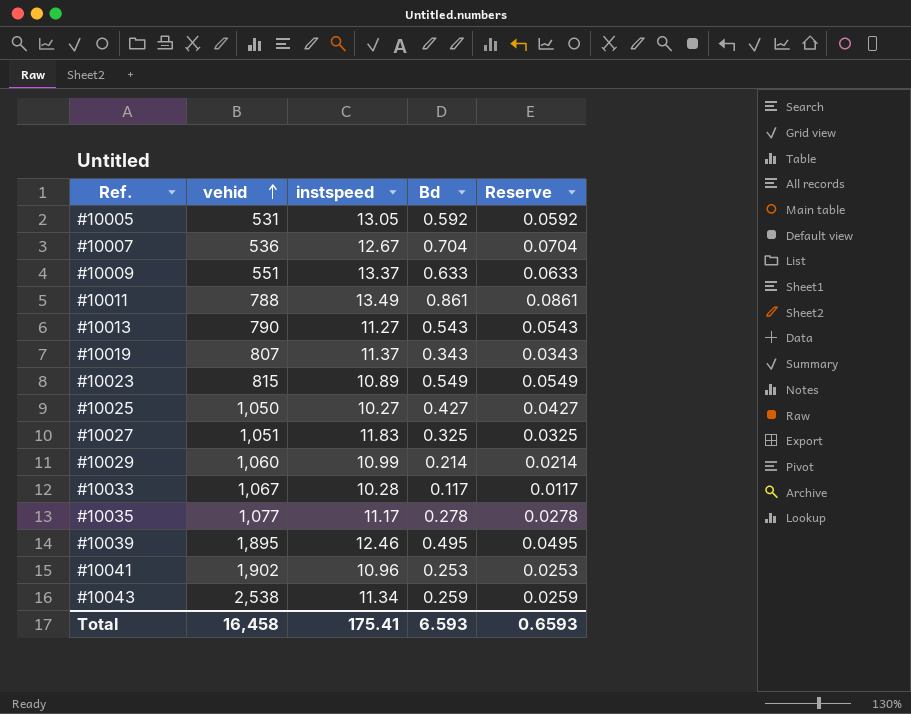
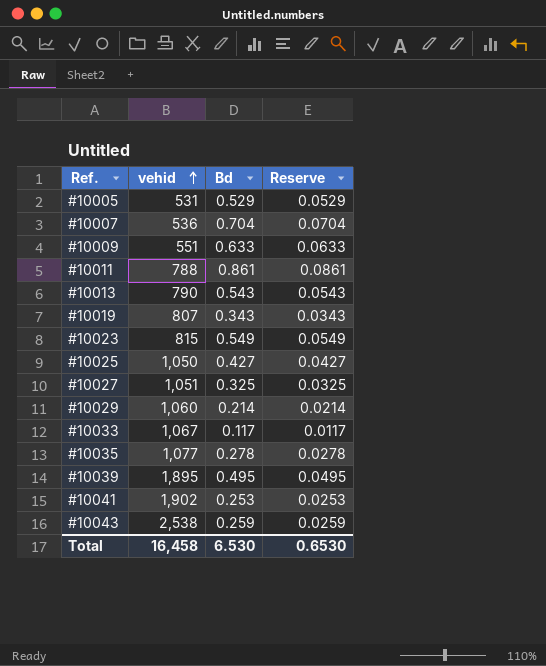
column instspeed | position: 3 -> none
#10005 | Bd: 0.592 -> 0.529
#10005 | Reserve: 0.0592 -> 0.0529
Total | Bd: 6.593 -> 6.530
Total | Reserve: 0.6593 -> 0.6530

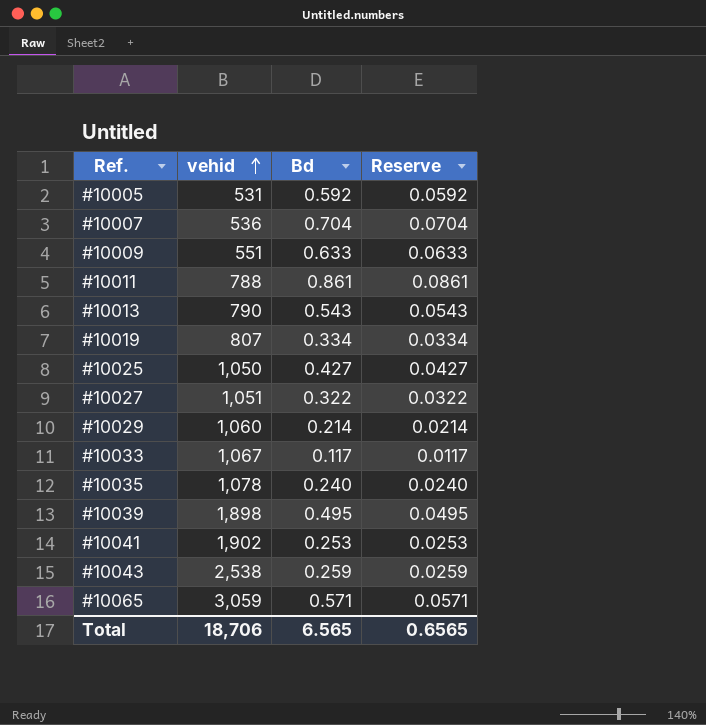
row #10023: 815 | 0.549 | 0.0549 -> none
#10005 | Bd: 0.529 -> 0.592
#10005 | Reserve: 0.0529 -> 0.0592
#10019 | Bd: 0.343 -> 0.334
#10019 | Reserve: 0.0343 -> 0.0334
#10027 | Bd: 0.325 -> 0.322
#10027 | Reserve: 0.0325 -> 0.0322
#10035 | vehid: 1,077 -> 1,078
#10035 | Bd: 0.278 -> 0.240
#10035 | Reserve: 0.0278 -> 0.0240
#10039 | vehid: 1,895 -> 1,898
row #10065: none -> 3,059 | 0.571 | 0.0571
Total | vehid: 16,458 -> 18,706
Total | Bd: 6.530 -> 6.565
Total | Reserve: 0.6530 -> 0.6565

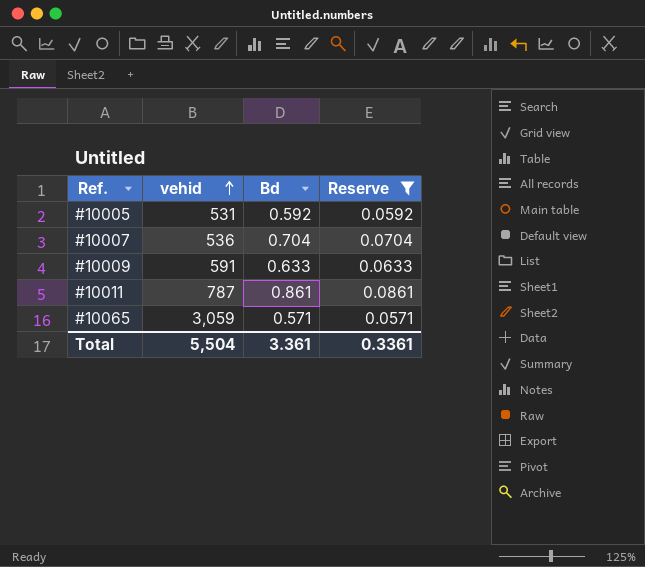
filter: none -> Reserve >= 0.0571
#10009 | vehid: 551 -> 591
#10011 | vehid: 788 -> 787
Total | vehid: 18,706 -> 5,504
Total | Bd: 6.565 -> 3.361
Total | Reserve: 0.6565 -> 0.3361

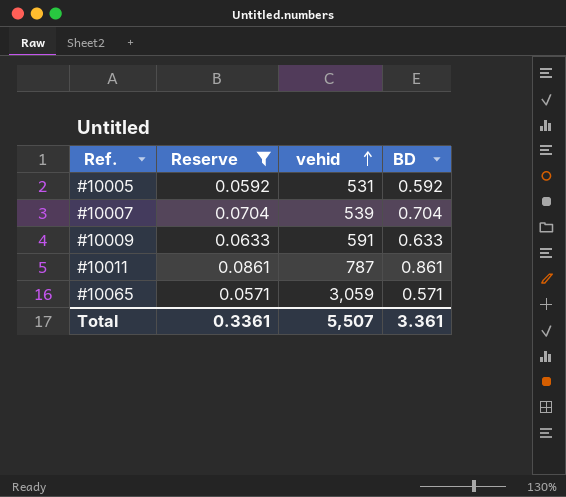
column Reserve | position: 4 -> 2
column name: Bd -> BD
#10007 | vehid: 536 -> 539
Total | vehid: 5,504 -> 5,507

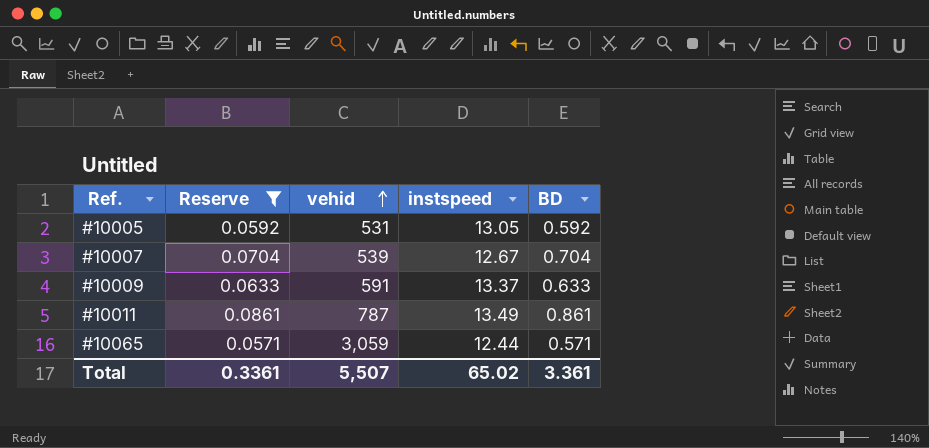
column instspeed | position: none -> 4

